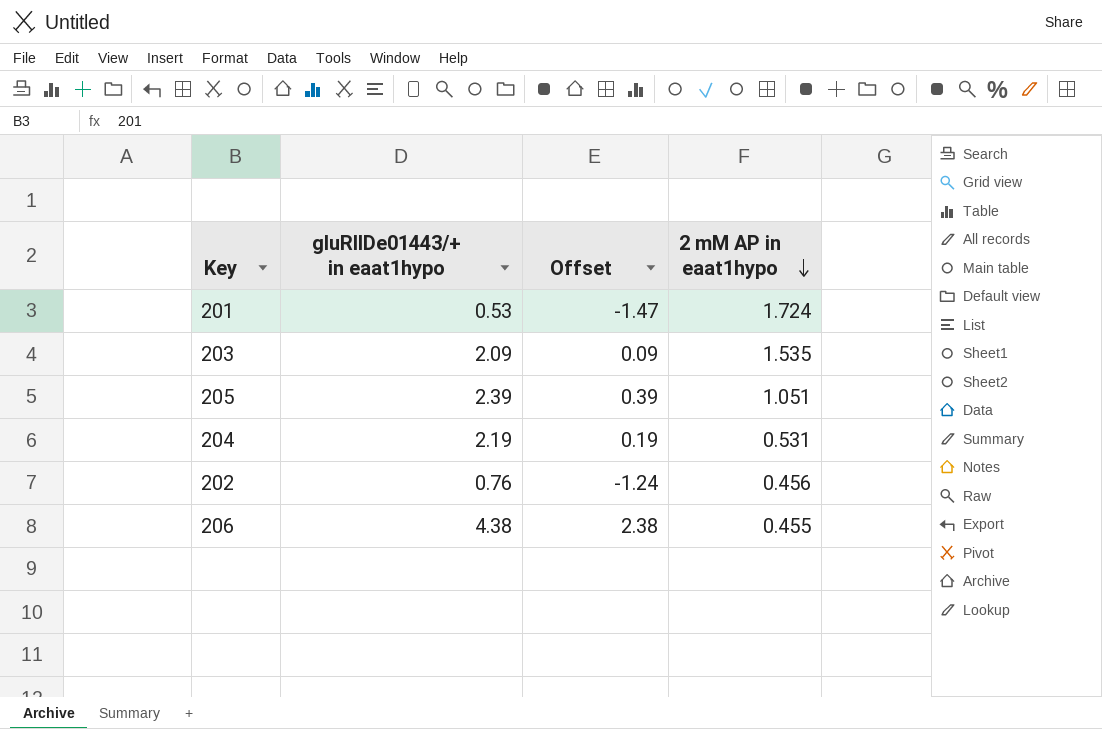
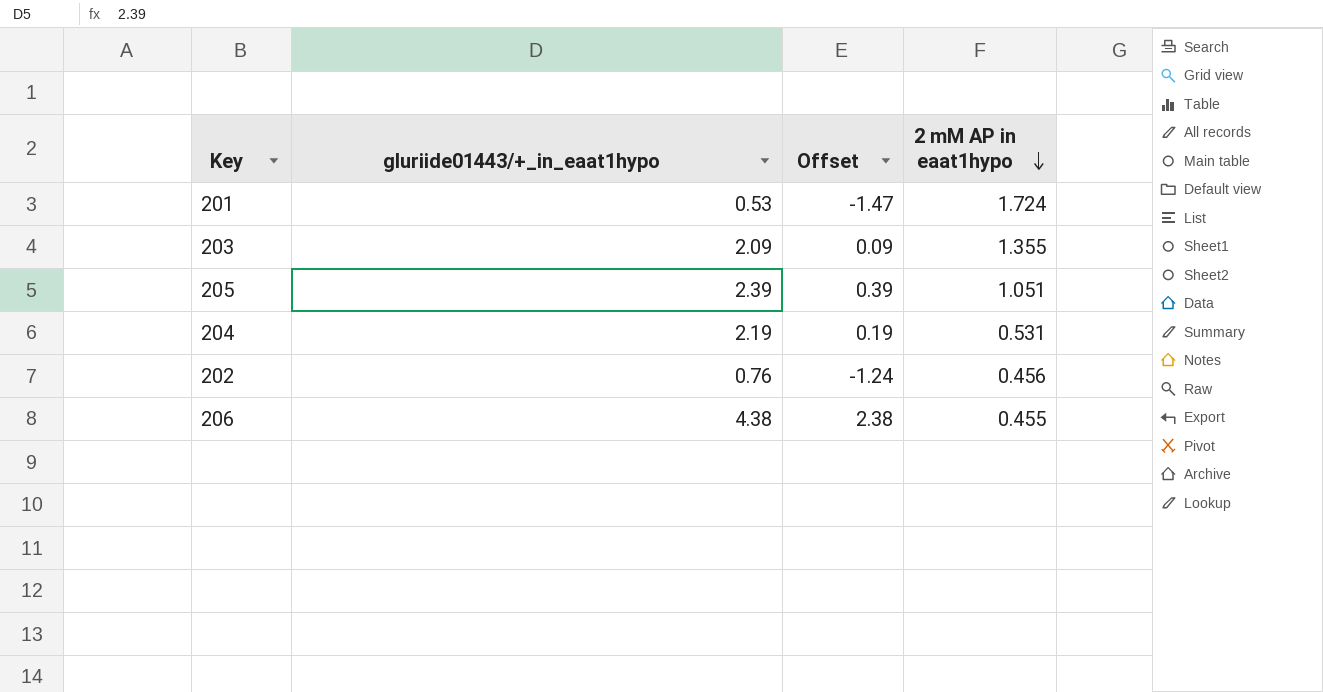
column name: gluRIIDe01443/+ in eaat1hypo -> gluriide01443/+_in_eaat1hypo
203 | 2 mM AP in eaat1hypo: 1.535 -> 1.355

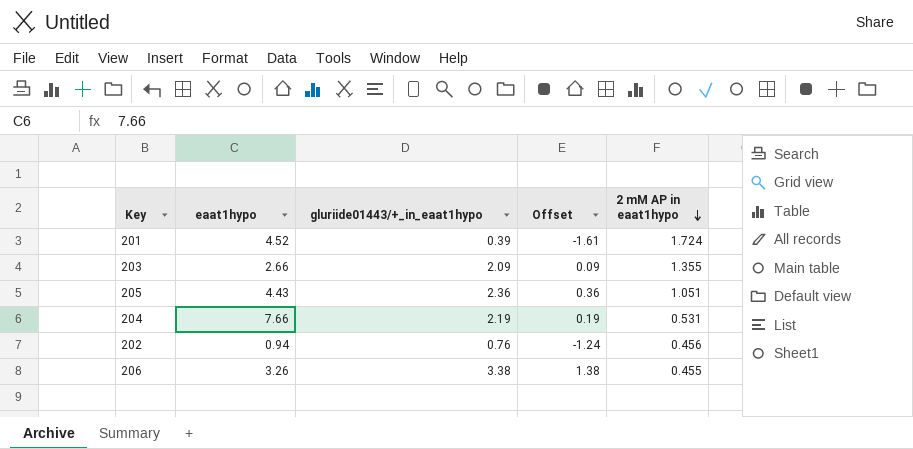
column eaat1hypo | position: none -> 2
201 | gluriide01443/+_in_eaat1hypo: 0.53 -> 0.39
201 | Offset: -1.47 -> -1.61
205 | gluriide01443/+_in_eaat1hypo: 2.39 -> 2.36
205 | Offset: 0.39 -> 0.36
206 | gluriide01443/+_in_eaat1hypo: 4.38 -> 3.38
206 | Offset: 2.38 -> 1.38

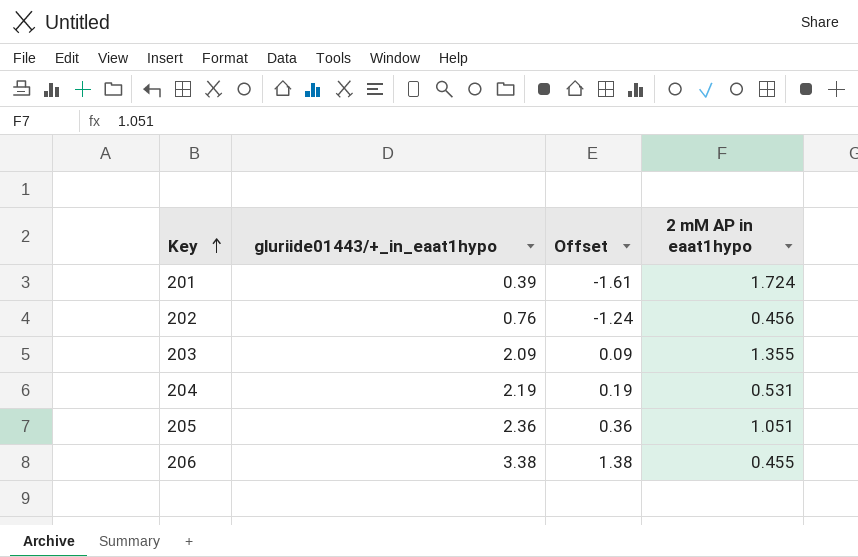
row order: 2 mM AP in eaat1hypo descending -> Key ascending
column eaat1hypo | position: 2 -> none

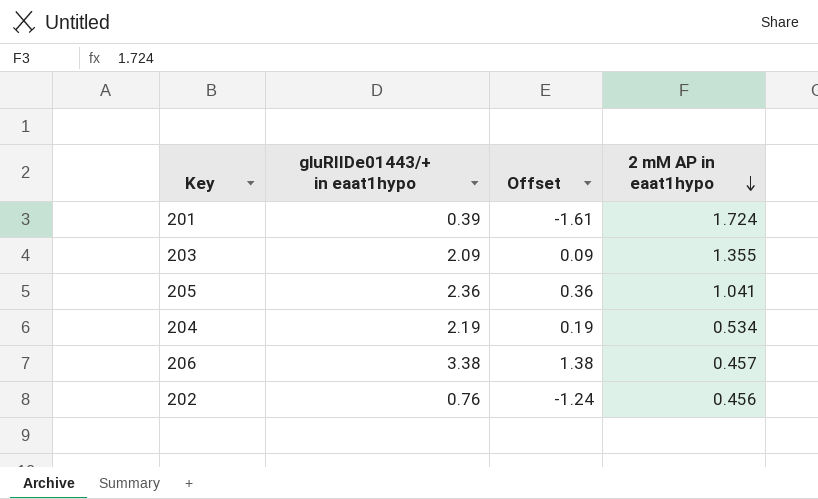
row order: Key ascending -> 2 mM AP in eaat1hypo descending
column name: gluriide01443/+_in_eaat1hypo -> gluRIIDe01443/+ in eaat1hypo
205 | 2 mM AP in eaat1hypo: 1.051 -> 1.041
204 | 2 mM AP in eaat1hypo: 0.531 -> 0.534
206 | 2 mM AP in eaat1hypo: 0.455 -> 0.457

